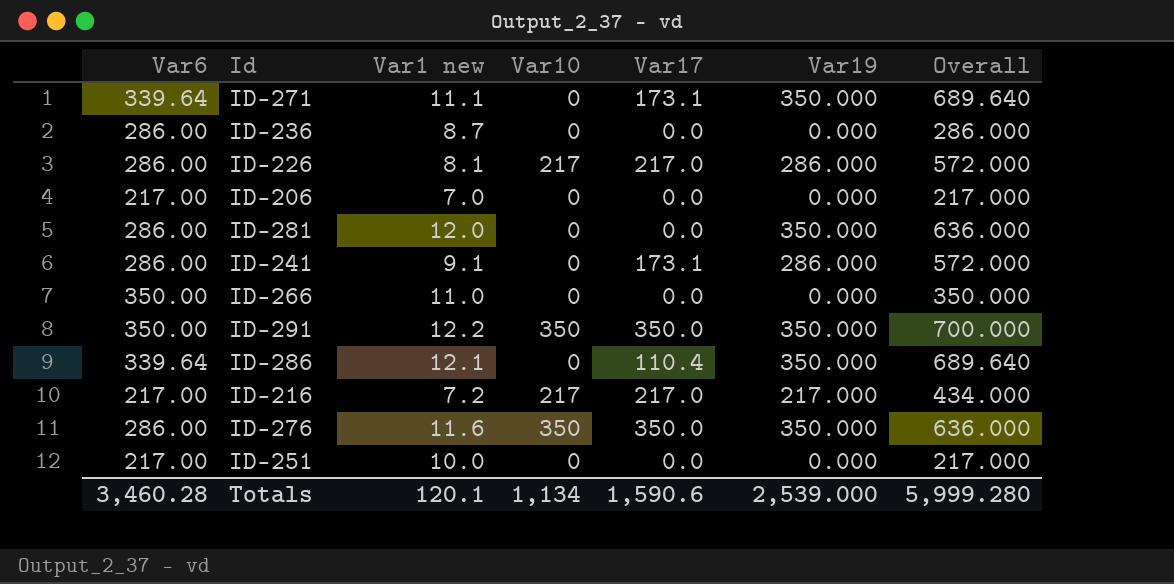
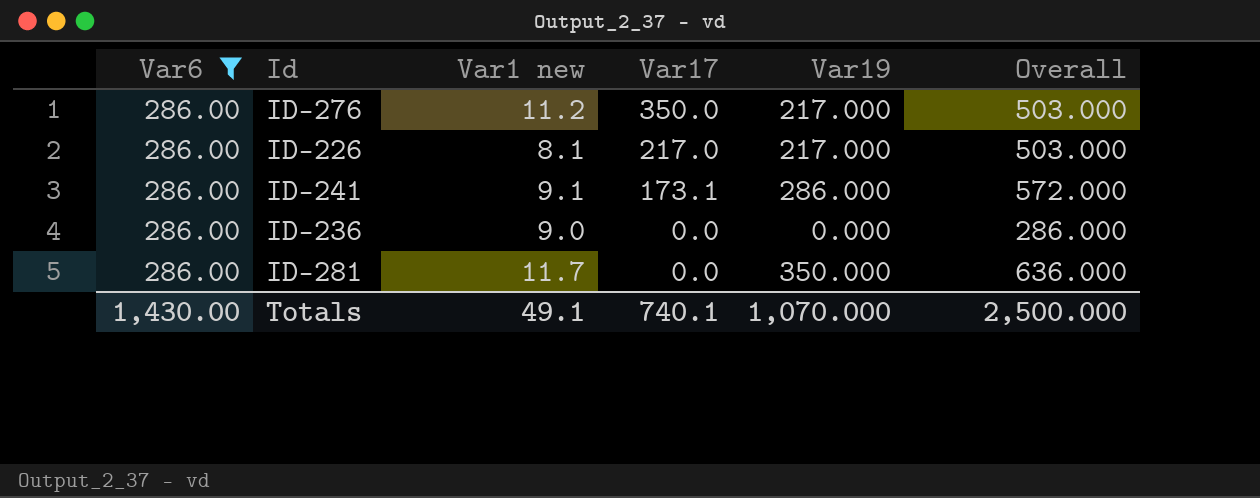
filter: none -> Var6 = 286.00
row order: none -> Var17 descending
column Var10 | position: 4 -> none
ID-276 | Var1 new: 11.6 -> 11.2
ID-276 | Var19: 350.000 -> 217.000
ID-276 | Overall: 636.000 -> 503.000
ID-226 | Var19: 286.000 -> 217.000
ID-226 | Overall: 572.000 -> 503.000
ID-236 | Var1 new: 8.7 -> 9.0
ID-281 | Var1 new: 12.0 -> 11.7
Totals | Var6: 3,460.28 -> 1,430.00
Totals | Var1 new: 120.1 -> 49.1
Totals | Var17: 1,590.6 -> 740.1
Totals | Var19: 2,539.000 -> 1,070.000
Totals | Overall: 5,999.280 -> 2,500.000

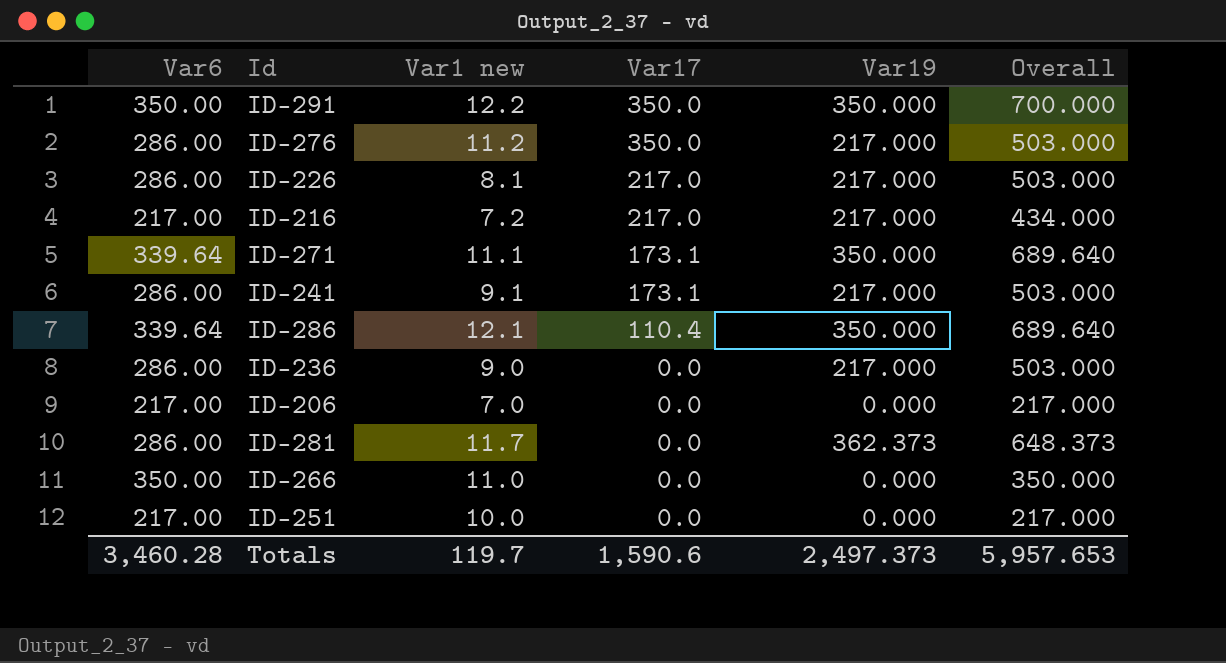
filter: Var6 = 286.00 -> none
ID-241 | Var19: 286.000 -> 217.000
ID-241 | Overall: 572.000 -> 503.000
ID-236 | Var19: 0.000 -> 217.000
ID-236 | Overall: 286.000 -> 503.000
ID-281 | Var19: 350.000 -> 362.373
ID-281 | Overall: 636.000 -> 648.373
Totals | Var6: 1,430.00 -> 3,460.28
Totals | Var1 new: 49.1 -> 119.7
Totals | Var17: 740.1 -> 1,590.6
Totals | Var19: 1,070.000 -> 2,497.373
Totals | Overall: 2,500.000 -> 5,957.653

